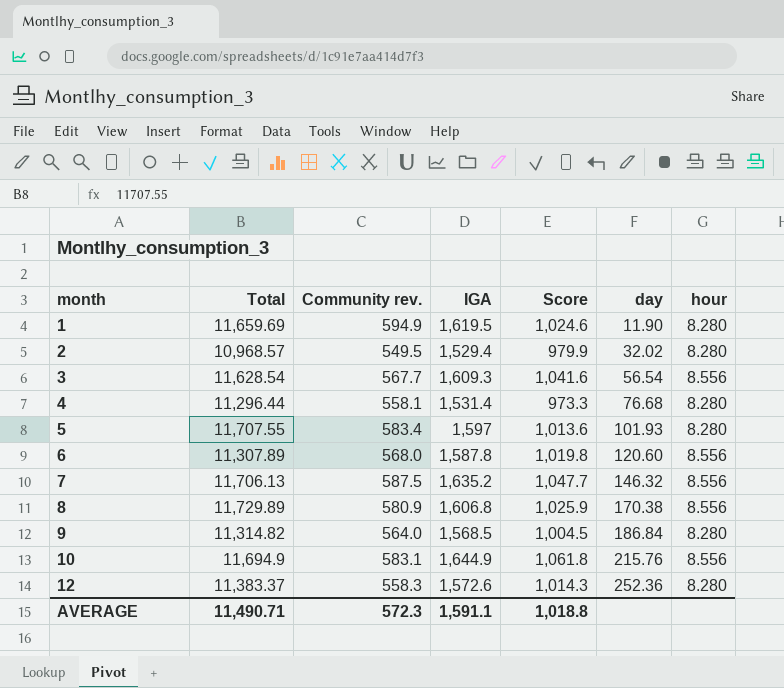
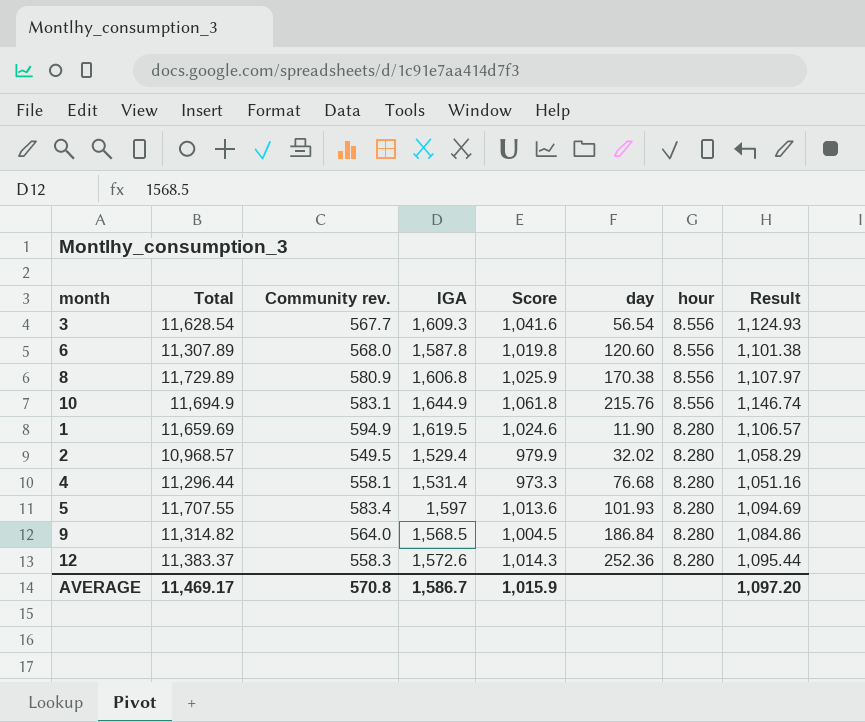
row order: month ascending -> hour descending
column Result | formula: none -> [Score] * 1.08
row 7: 11,706.13 | 587.5 | 1,635.2 | 1,047.7 | 146.32 | 8.556 -> none
AVERAGE | Total: 11,490.71 -> 11,469.17
AVERAGE | Community rev.: 572.3 -> 570.8
AVERAGE | IGA: 1,591.1 -> 1,586.7
AVERAGE | Score: 1,018.8 -> 1,015.9

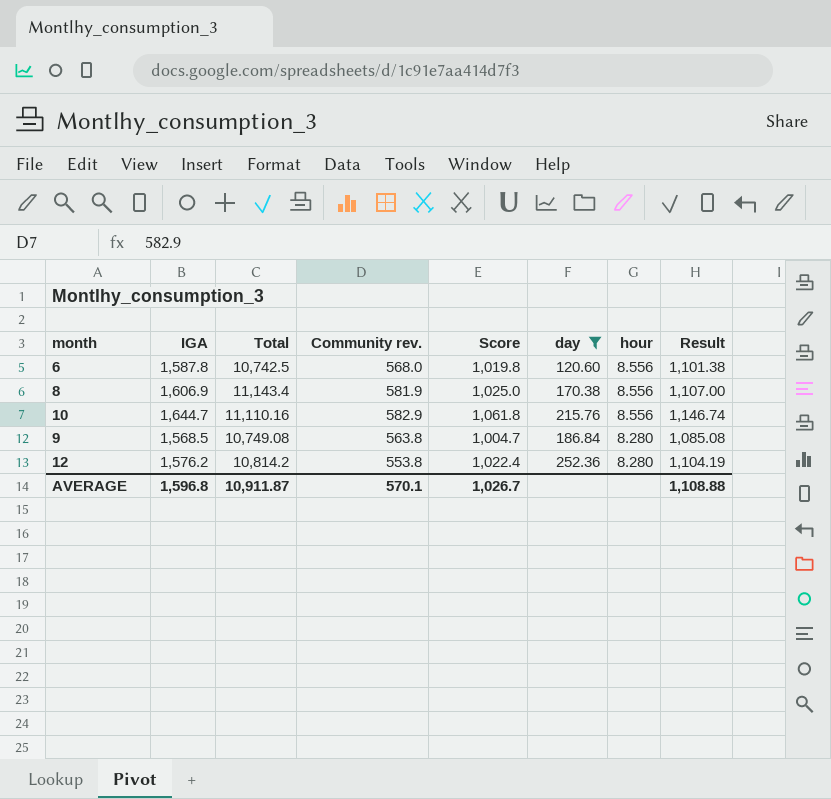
filter: none -> day >= 120.60
column IGA | position: 4 -> 2
6 | Total: 11,307.89 -> 10,742.5
8 | IGA: 1,606.8 -> 1,606.9
8 | Total: 11,729.89 -> 11,143.4
8 | Community rev.: 580.9 -> 581.9
8 | Score: 1,025.9 -> 1,025.0
8 | Result: 1,107.97 -> 1,107.00
10 | IGA: 1,644.9 -> 1,644.7
10 | Total: 11,694.9 -> 11,110.16
10 | Community rev.: 583.1 -> 582.9
9 | Total: 11,314.82 -> 10,749.08
9 | Community rev.: 564.0 -> 563.8
9 | Score: 1,004.5 -> 1,004.7
9 | Result: 1,084.86 -> 1,085.08
12 | IGA: 1,572.6 -> 1,576.2
12 | Total: 11,383.37 -> 10,814.2
12 | Community rev.: 558.3 -> 553.8
12 | Score: 1,014.3 -> 1,022.4
12 | Result: 1,095.44 -> 1,104.19
AVERAGE | IGA: 1,586.7 -> 1,596.8
AVERAGE | Total: 11,469.17 -> 10,911.87
AVERAGE | Community rev.: 570.8 -> 570.1
AVERAGE | Score: 1,015.9 -> 1,026.7
AVERAGE | Result: 1,097.20 -> 1,108.88

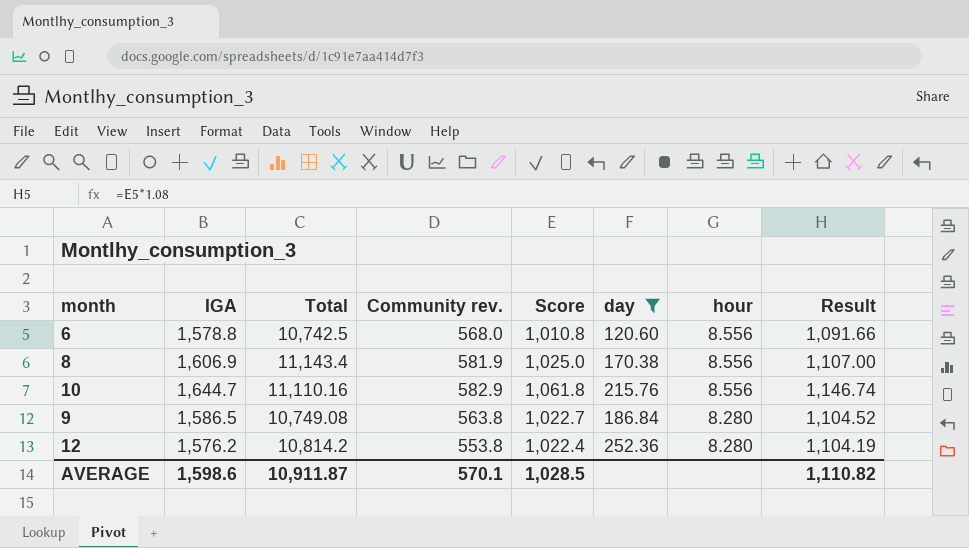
6 | IGA: 1,587.8 -> 1,578.8
6 | Score: 1,019.8 -> 1,010.8
6 | Result: 1,101.38 -> 1,091.66
9 | IGA: 1,568.5 -> 1,586.5
9 | Score: 1,004.7 -> 1,022.7
9 | Result: 1,085.08 -> 1,104.52
AVERAGE | IGA: 1,596.8 -> 1,598.6
AVERAGE | Score: 1,026.7 -> 1,028.5
AVERAGE | Result: 1,108.88 -> 1,110.82

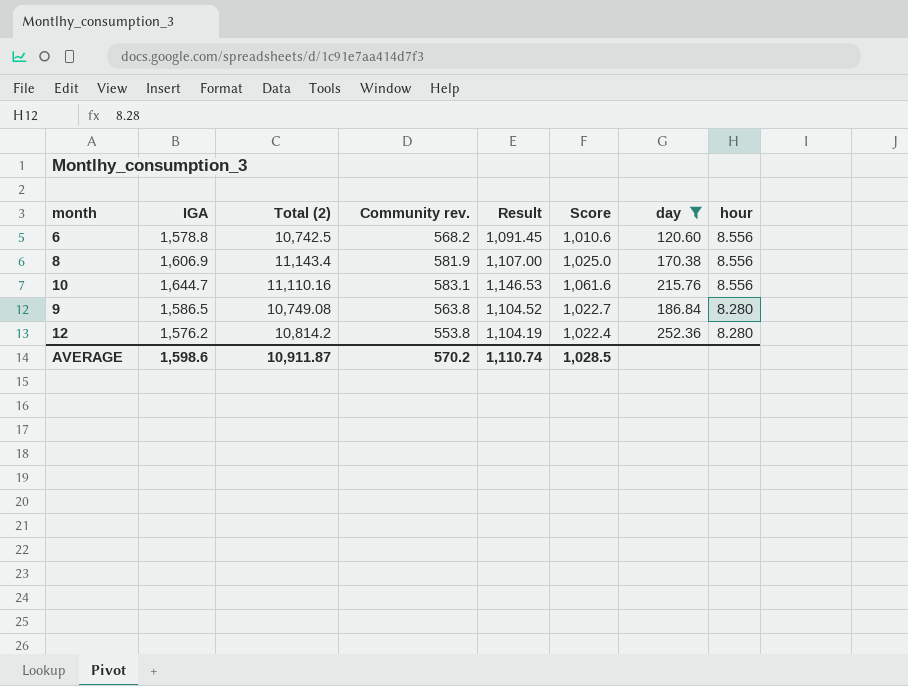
column name: Total -> Total (2)
column Result | position: 8 -> 5
6 | Community rev.: 568.0 -> 568.2
6 | Result: 1,091.66 -> 1,091.45
6 | Score: 1,010.8 -> 1,010.6
10 | Community rev.: 582.9 -> 583.1
10 | Result: 1,146.74 -> 1,146.53
10 | Score: 1,061.8 -> 1,061.6
AVERAGE | Community rev.: 570.1 -> 570.2
AVERAGE | Result: 1,110.82 -> 1,110.74

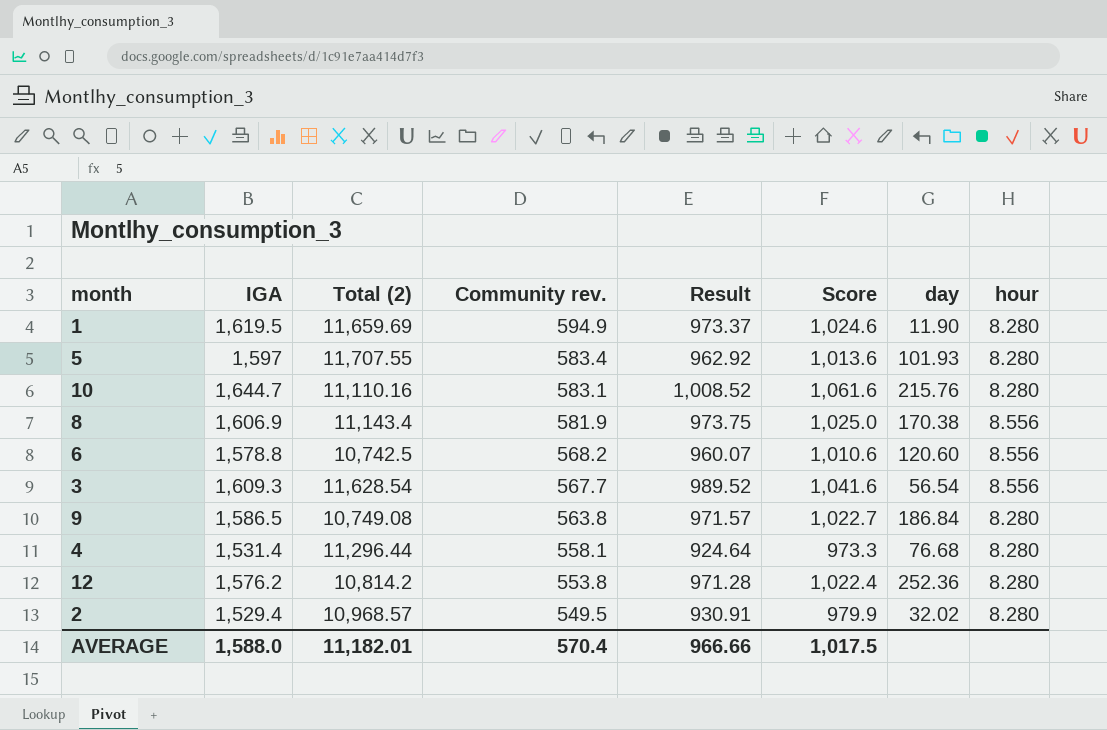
filter: day >= 120.60 -> none
row order: hour descending -> Community rev. descending
column Result | formula: [Score] * 1.08 -> [Score] * 0.95
10 | hour: 8.556 -> 8.280
AVERAGE | IGA: 1,598.6 -> 1,588.0
AVERAGE | Total (2): 10,911.87 -> 11,182.01
AVERAGE | Community rev.: 570.2 -> 570.4
AVERAGE | Result: 1,110.74 -> 966.66
AVERAGE | Score: 1,028.5 -> 1,017.5

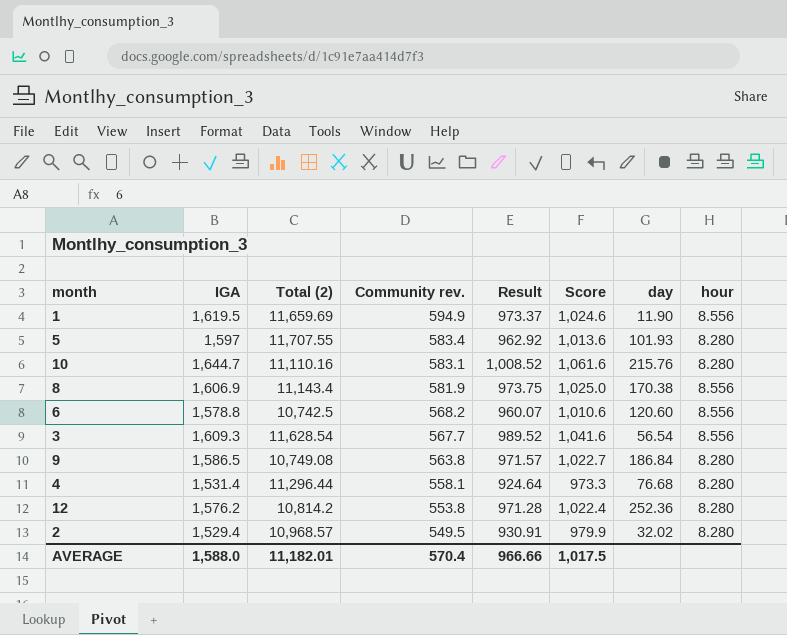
1 | hour: 8.280 -> 8.556

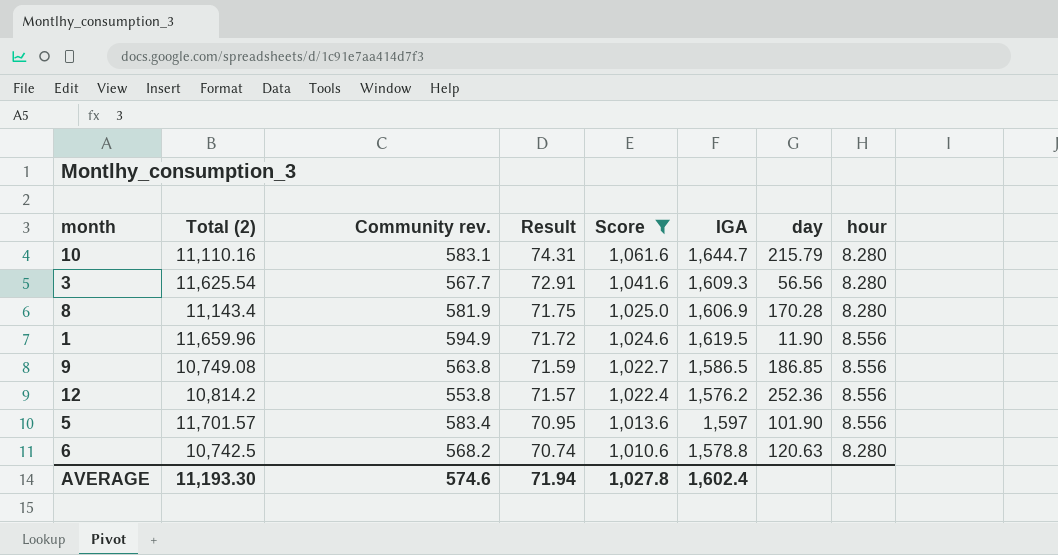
filter: none -> Score >= 1,010.6
row order: Community rev. descending -> Result descending
column Result | formula: [Score] * 0.95 -> [Score] * 0.07
column IGA | position: 2 -> 6
10 | day: 215.76 -> 215.79
3 | Total (2): 11,628.54 -> 11,625.54
3 | day: 56.54 -> 56.56
3 | hour: 8.556 -> 8.280
8 | day: 170.38 -> 170.28
8 | hour: 8.556 -> 8.280
1 | Total (2): 11,659.69 -> 11,659.96
9 | day: 186.84 -> 186.85
9 | hour: 8.280 -> 8.556
12 | hour: 8.280 -> 8.556
5 | Total (2): 11,707.55 -> 11,701.57
5 | day: 101.93 -> 101.90
5 | hour: 8.280 -> 8.556
6 | day: 120.60 -> 120.63
6 | hour: 8.556 -> 8.280
AVERAGE | Total (2): 11,182.01 -> 11,193.30
AVERAGE | Community rev.: 570.4 -> 574.6
AVERAGE | Result: 966.66 -> 71.94
AVERAGE | Score: 1,017.5 -> 1,027.8
AVERAGE | IGA: 1,588.0 -> 1,602.4

